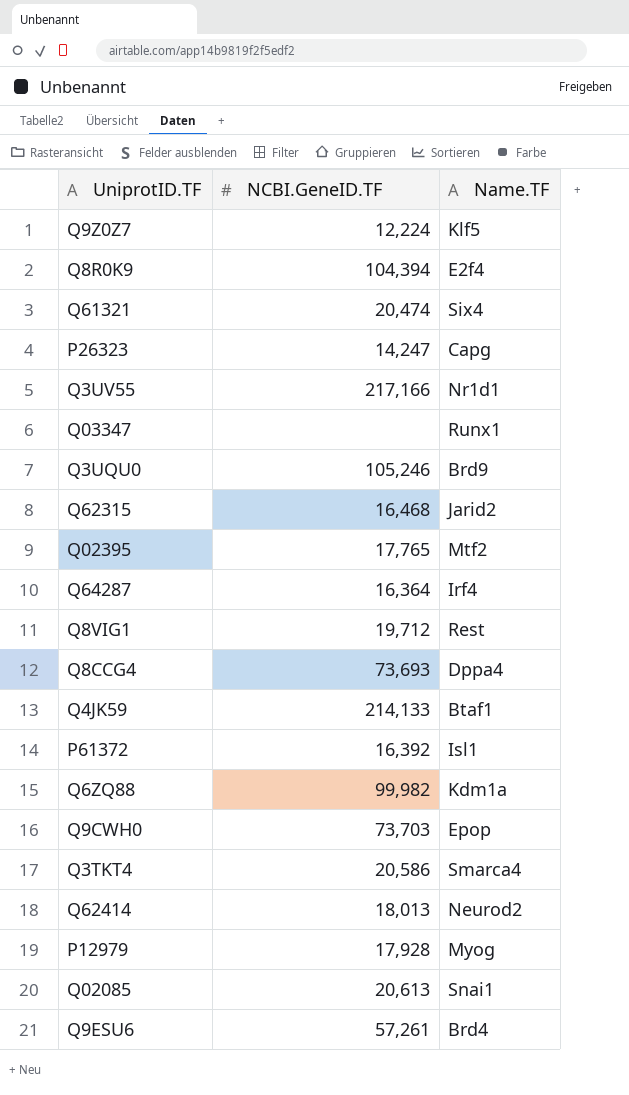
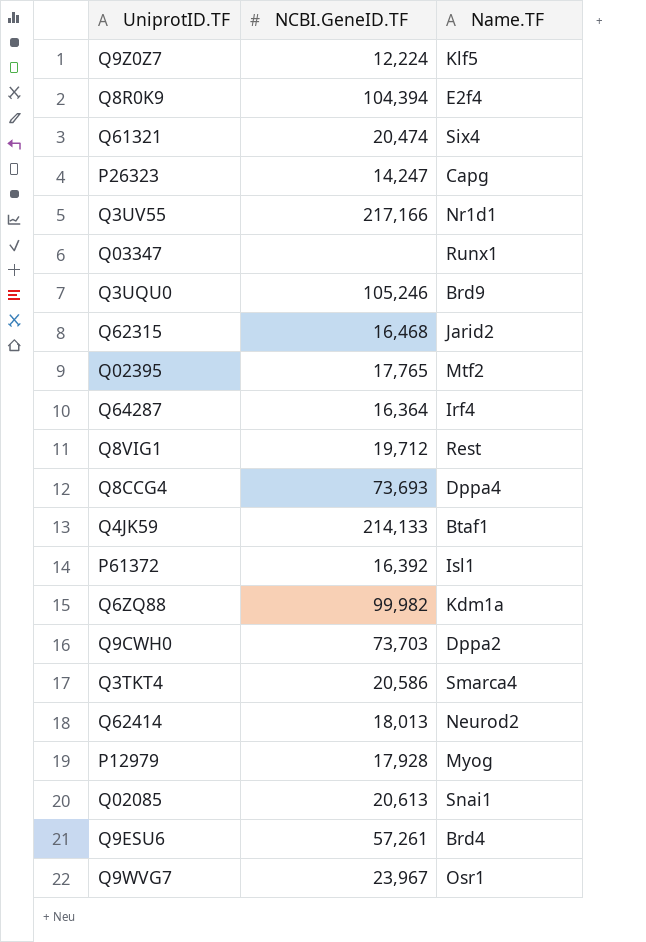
Q9CWH0 | Name.TF: Epop -> Dppa2
row Q9WVG7: none -> 23,967 | Osr1

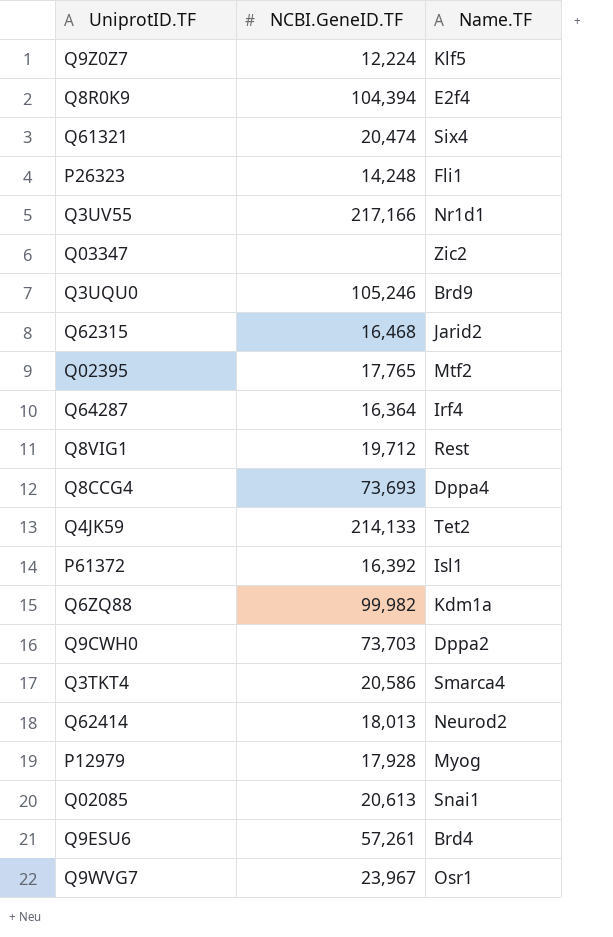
P26323 | NCBI.GeneID.TF: 14,247 -> 14,248
P26323 | Name.TF: Capg -> Fli1
Q03347 | Name.TF: Runx1 -> Zic2
Q4JK59 | Name.TF: Btaf1 -> Tet2

